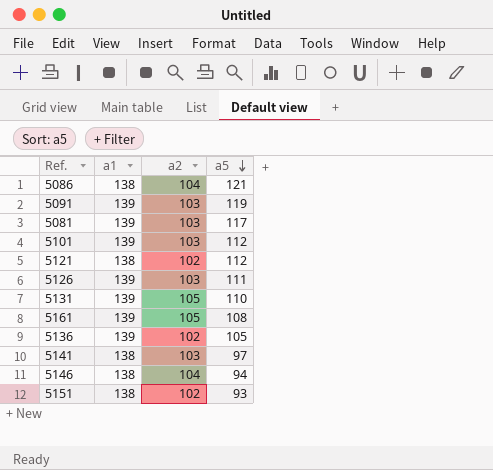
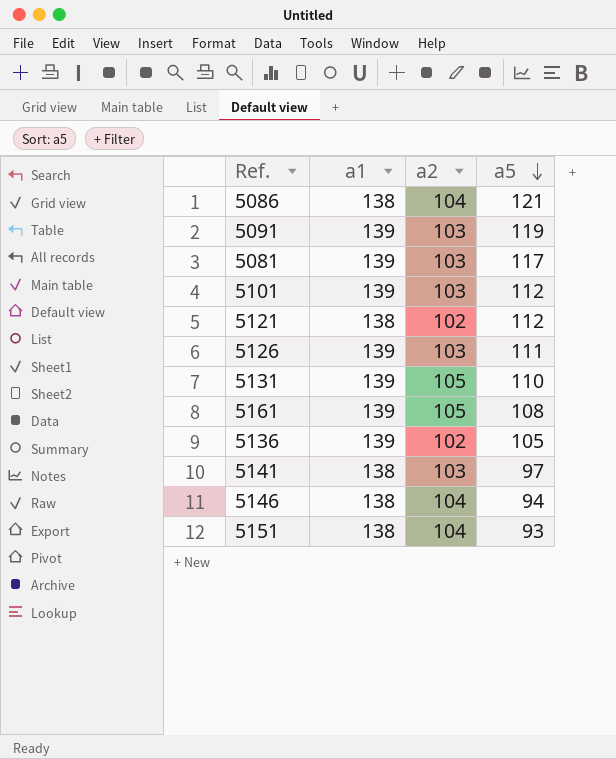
5151 | a2: 102 -> 104

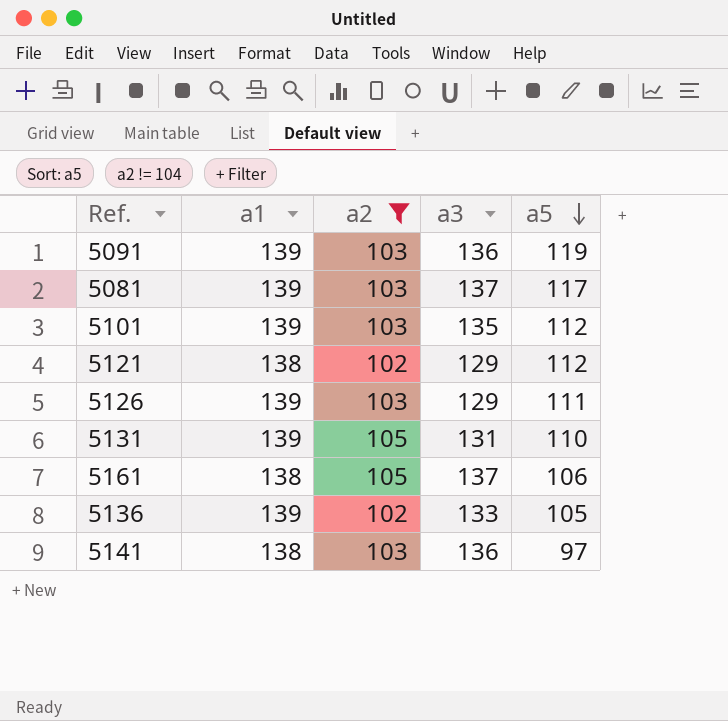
filter: none -> a2 != 104
column a3 | position: none -> 4
5161 | a1: 139 -> 138
5161 | a5: 108 -> 106

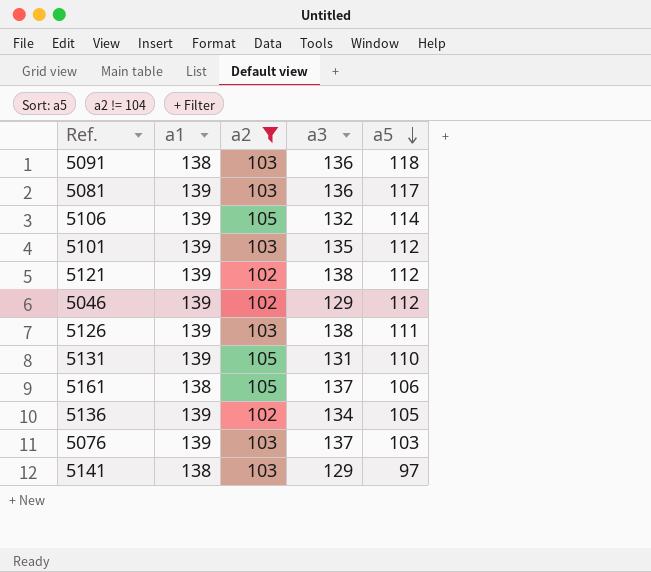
5091 | a1: 139 -> 138
5091 | a5: 119 -> 118
5081 | a3: 137 -> 136
row 5106: none -> 139 | 105 | 132 | 114
5121 | a1: 138 -> 139
5121 | a3: 129 -> 138
row 5046: none -> 139 | 102 | 129 | 112
5126 | a3: 129 -> 138
5136 | a3: 133 -> 134
row 5076: none -> 139 | 103 | 137 | 103
5141 | a3: 136 -> 129

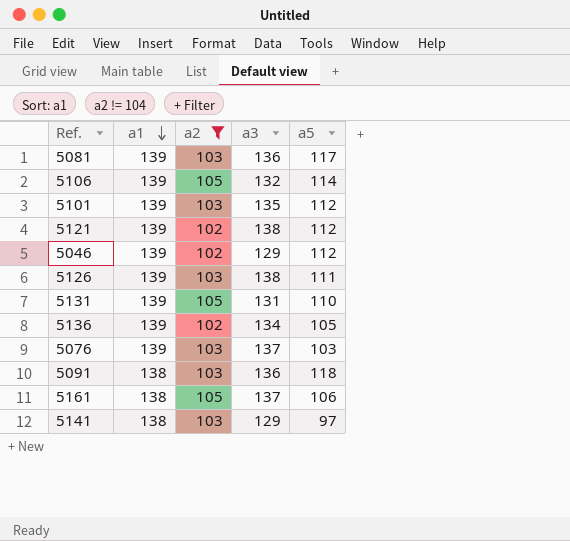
row order: a5 descending -> a1 descending

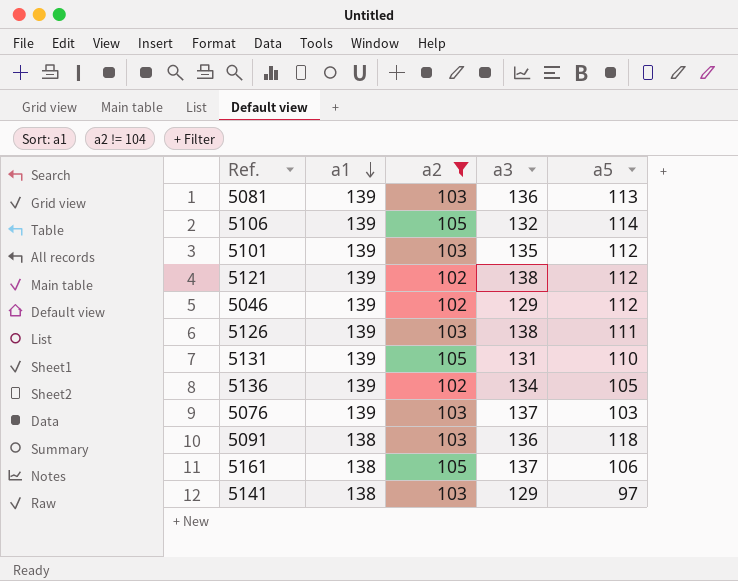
5081 | a5: 117 -> 113

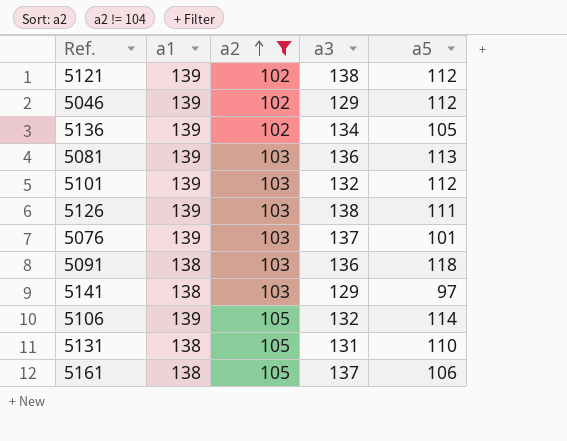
row order: a1 descending -> a2 ascending
5101 | a3: 135 -> 132
5076 | a5: 103 -> 101
5131 | a1: 139 -> 138

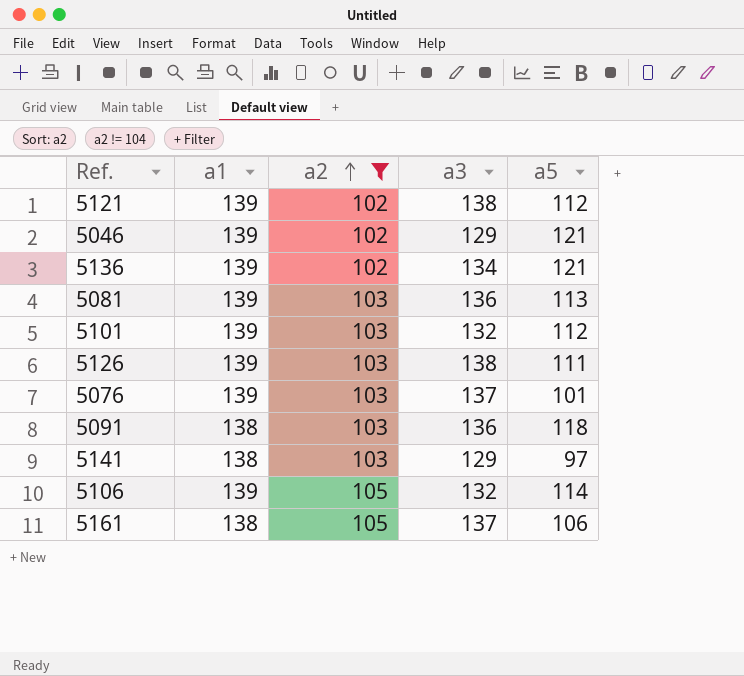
row 5131: 138 | 105 | 131 | 110 -> none
5046 | a5: 112 -> 121
5136 | a5: 105 -> 121

